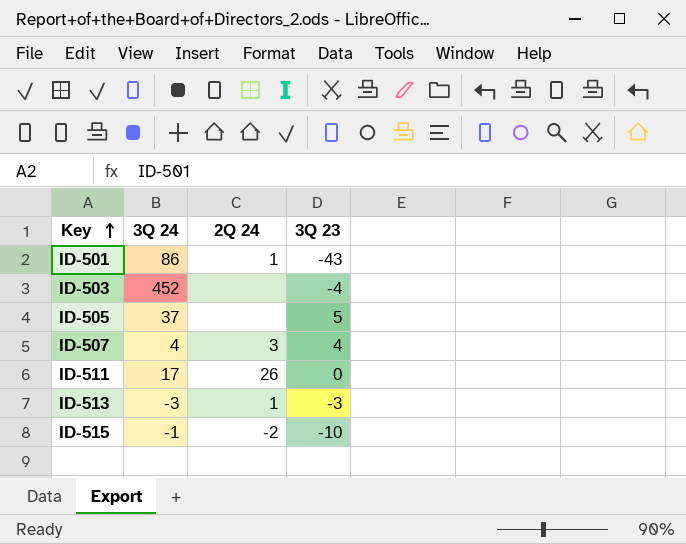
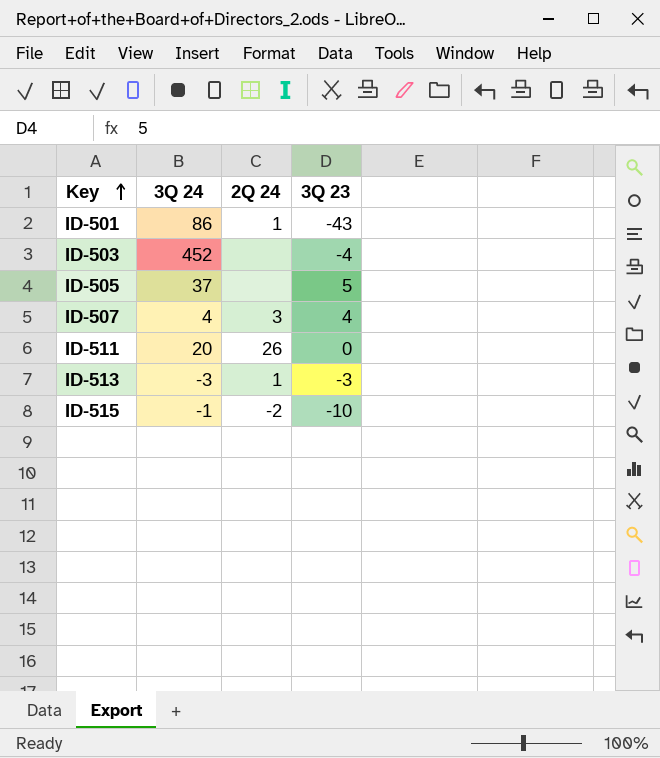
ID-511 | 3Q 24: 17 -> 20

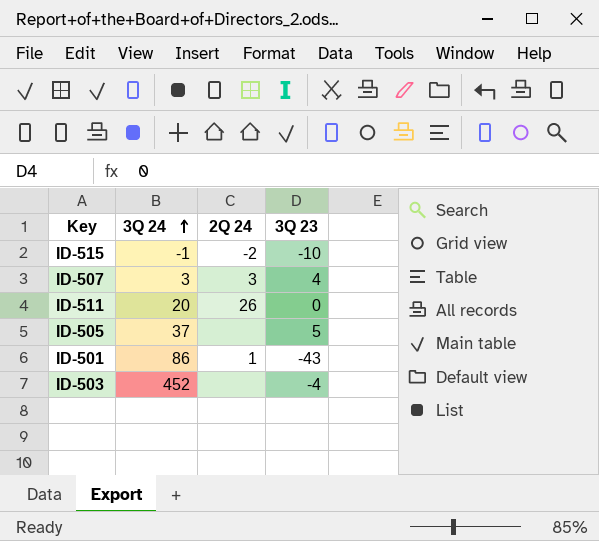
row order: Key ascending -> 3Q 24 ascending
row ID-513: -3 | 1 | -3 -> none
ID-507 | 3Q 24: 4 -> 3

